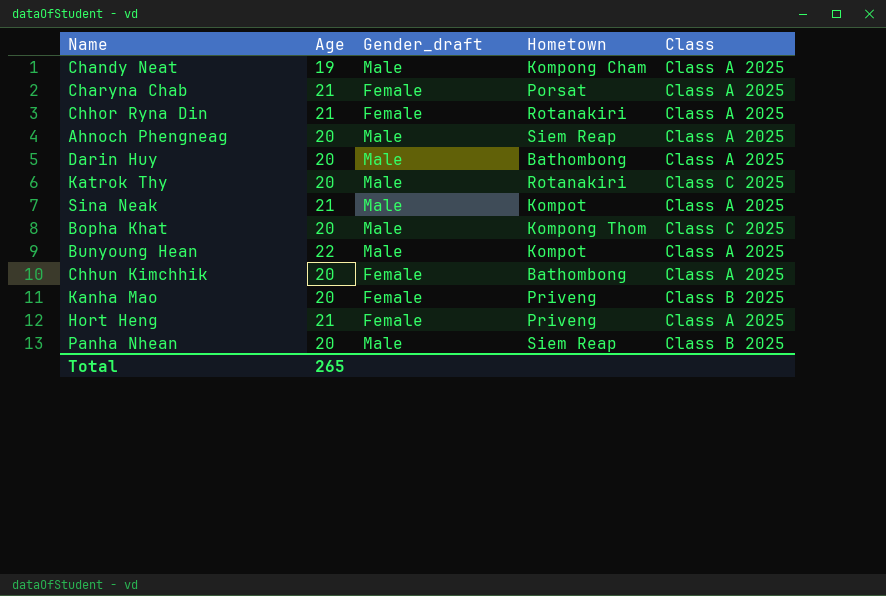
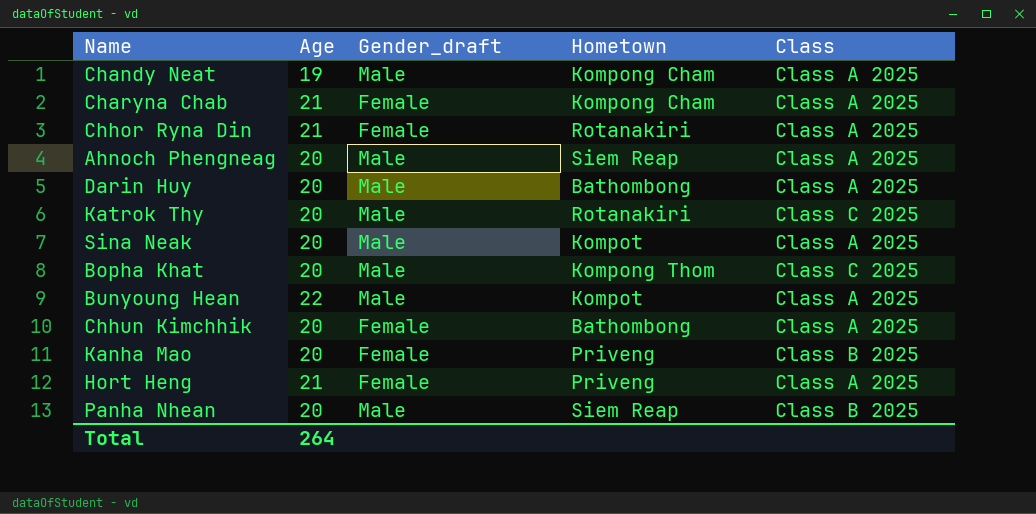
Charyna Chab | Hometown: Porsat -> Kompong Cham
Sina Neak | Age: 21 -> 20
Total | Age: 265 -> 264

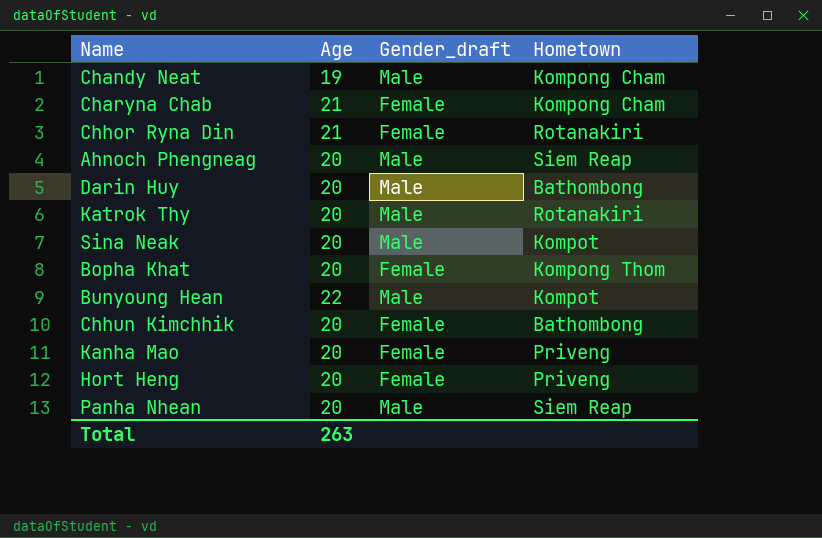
column Class | position: 5 -> none
Bopha Khat | Gender_draft: Male -> Female
Hort Heng | Age: 21 -> 20
Total | Age: 264 -> 263

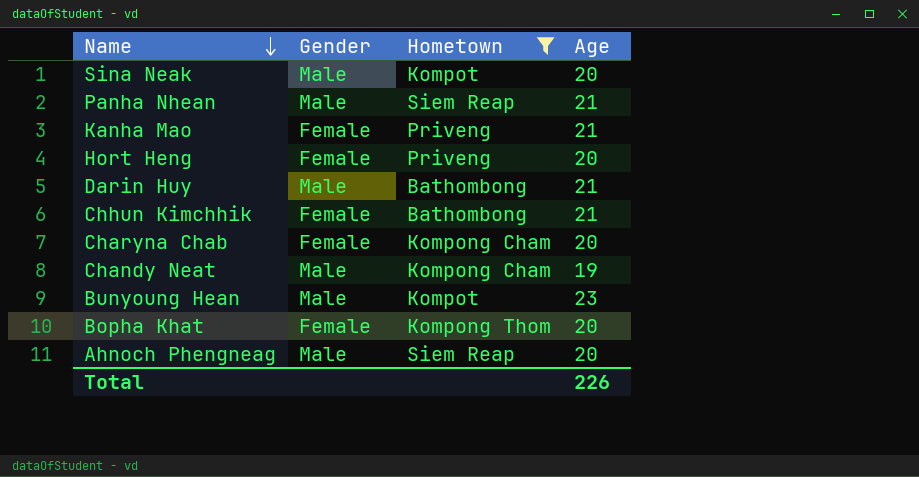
filter: none -> Hometown != Rotanakiri
row order: none -> Name descending
column name: Gender_draft -> Gender
column Age | position: 2 -> 4
Panha Nhean | Age: 20 -> 21
Kanha Mao | Age: 20 -> 21
Darin Huy | Age: 20 -> 21
Chhun Kimchhik | Age: 20 -> 21
Charyna Chab | Age: 21 -> 20
Bunyoung Hean | Age: 22 -> 23
Total | Age: 263 -> 226

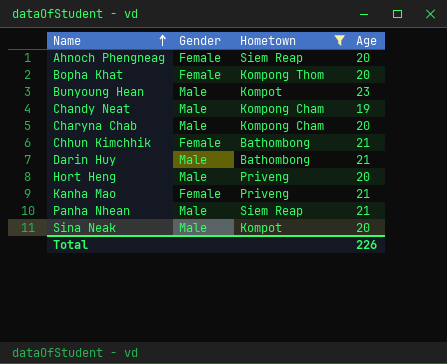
row order: Name descending -> Name ascending
Ahnoch Phengneag | Gender: Male -> Female
Charyna Chab | Gender: Female -> Male
Hort Heng | Gender: Female -> Male

